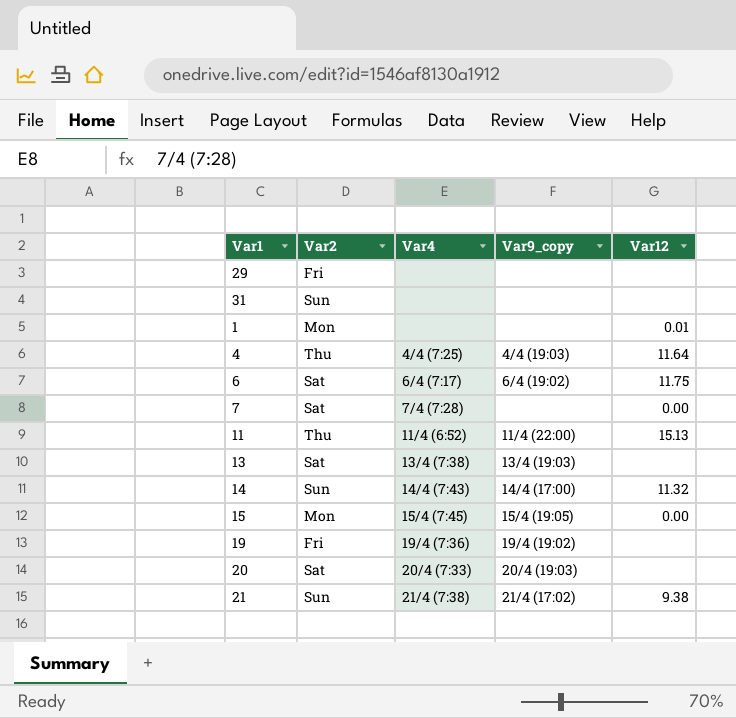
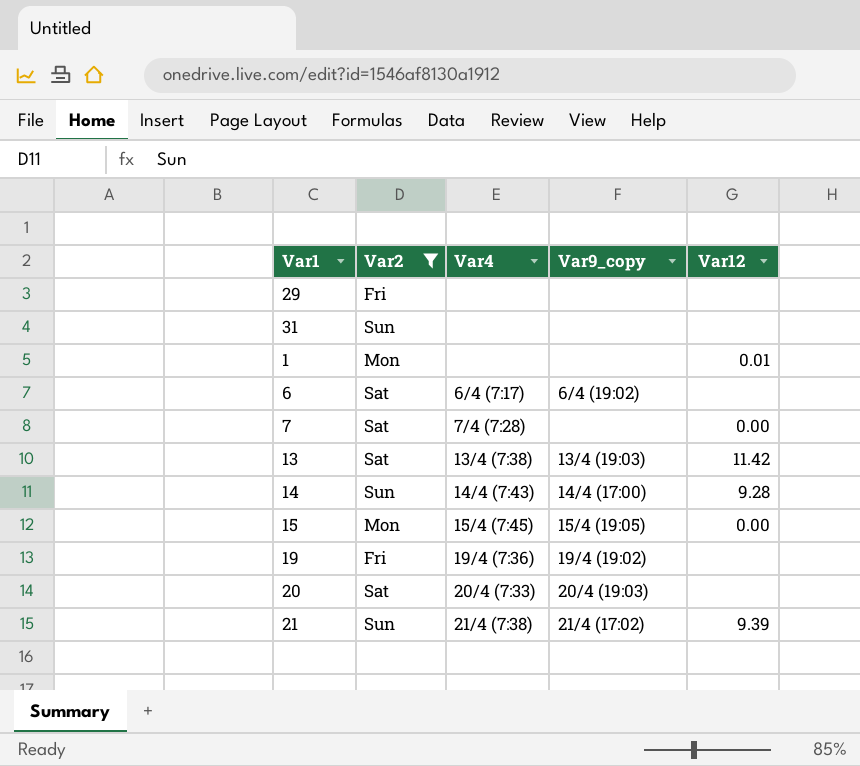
filter: none -> Var2 != Thu
6 | Var12: 11.75 -> none
13 | Var12: none -> 11.42
14 | Var12: 11.32 -> 9.28
21 | Var12: 9.38 -> 9.39

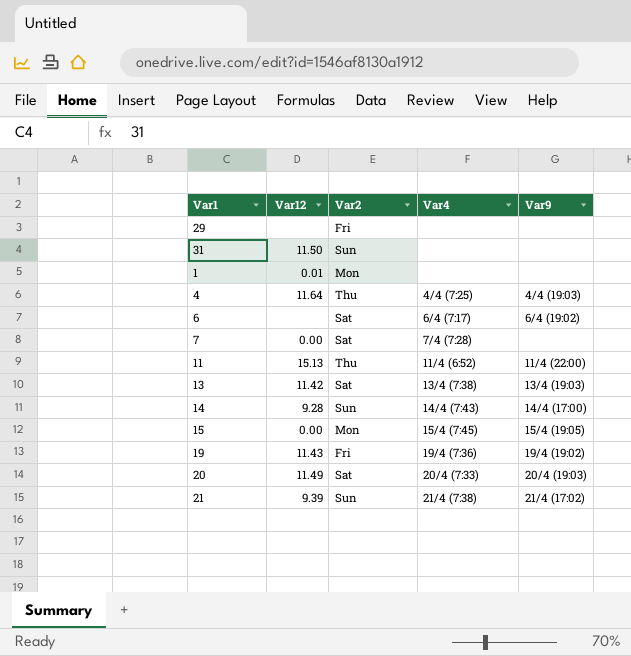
filter: Var2 != Thu -> none
column Var12 | position: 5 -> 2
column name: Var9_copy -> Var9
31 | Var12: none -> 11.50
19 | Var12: none -> 11.43
20 | Var12: none -> 11.49

